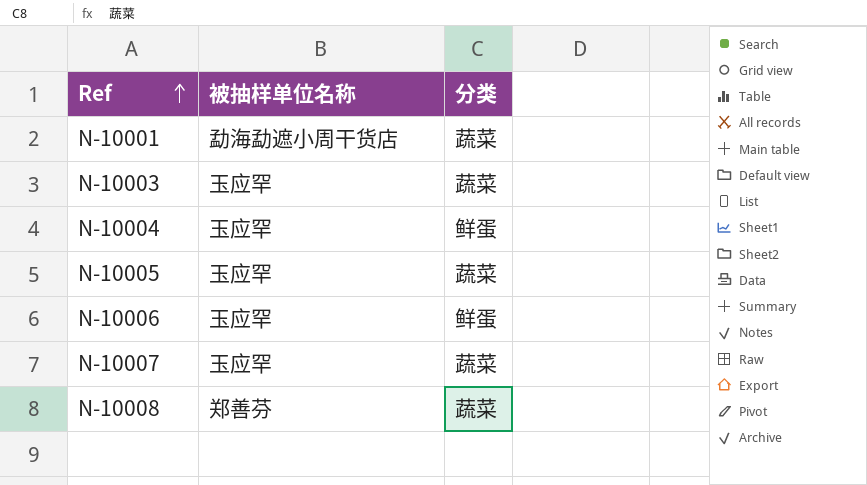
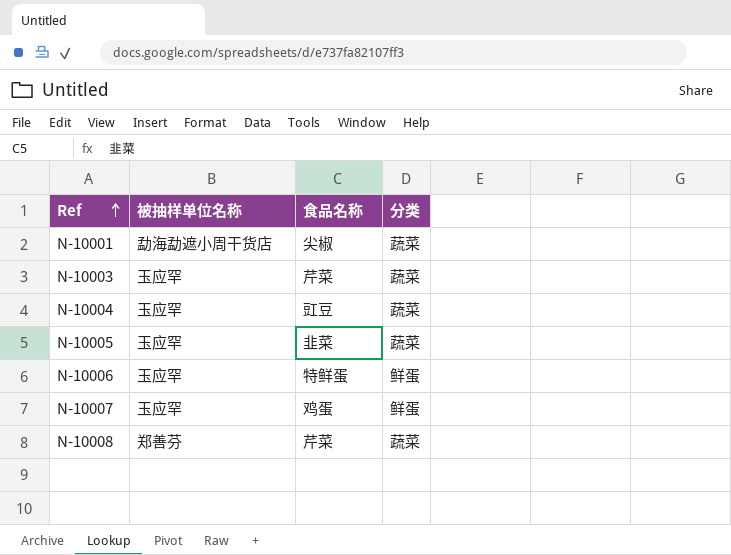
column 食品名称 | position: none -> 3
N-10004 | 分类: 鲜蛋 -> 蔬菜
N-10007 | 分类: 蔬菜 -> 鲜蛋

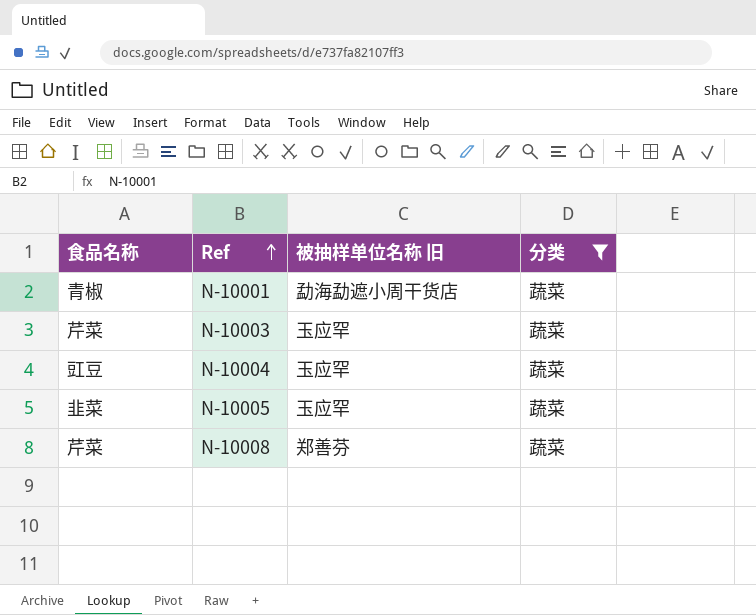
filter: none -> 分类 = 蔬菜
column 食品名称 | position: 3 -> 1
column name: 被抽样单位名称 -> 被抽样单位名称 旧
N-10001 | 食品名称: 尖椒 -> 青椒

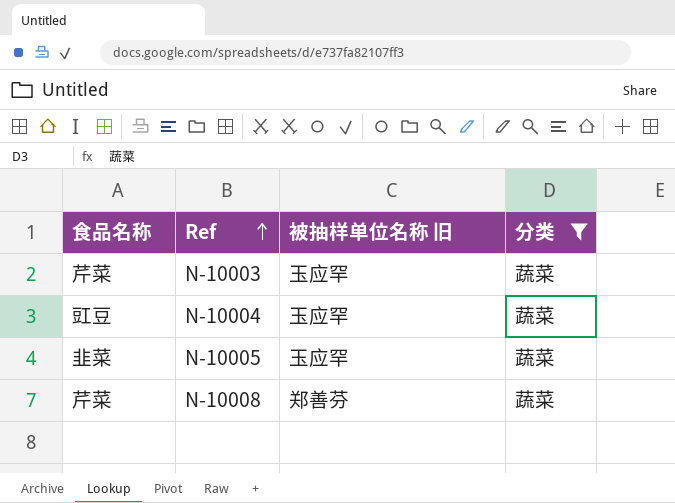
row N-10001: 青椒 | 勐海勐遮小周干货店 | 蔬菜 -> none

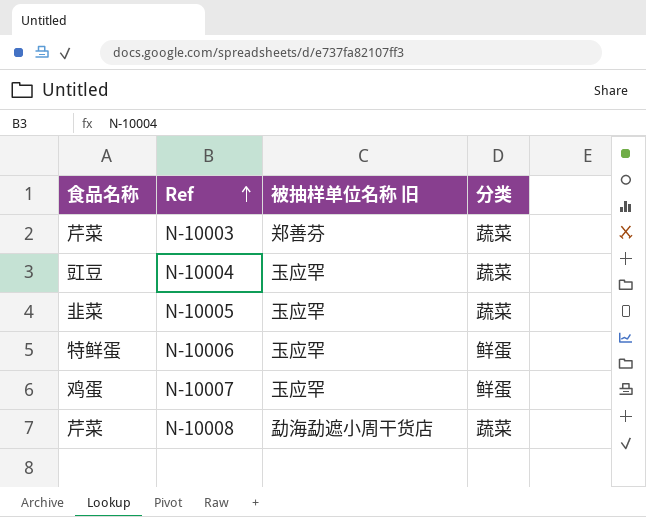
filter: 分类 = 蔬菜 -> none
N-10003 | 被抽样单位名称 旧: 玉应罕 -> 郑善芬
N-10008 | 被抽样单位名称 旧: 郑善芬 -> 勐海勐遮小周干货店

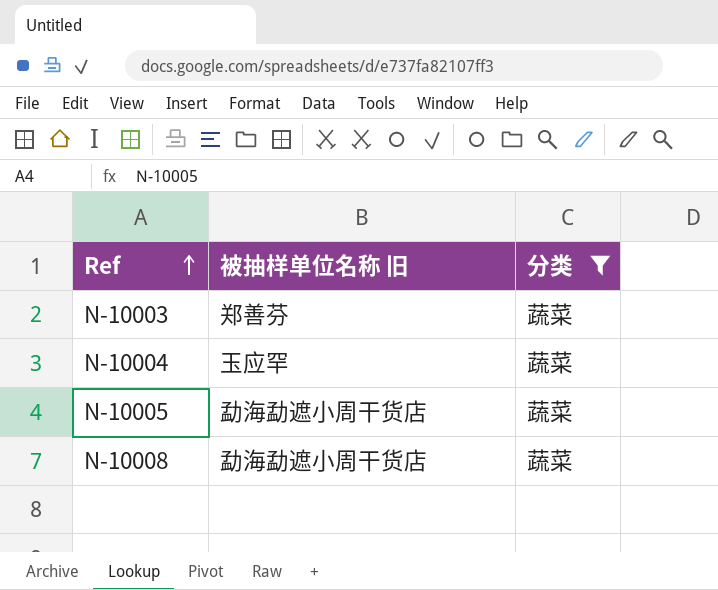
filter: none -> 分类 = 蔬菜
column 食品名称 | position: 1 -> none
N-10005 | 被抽样单位名称 旧: 玉应罕 -> 勐海勐遮小周干货店

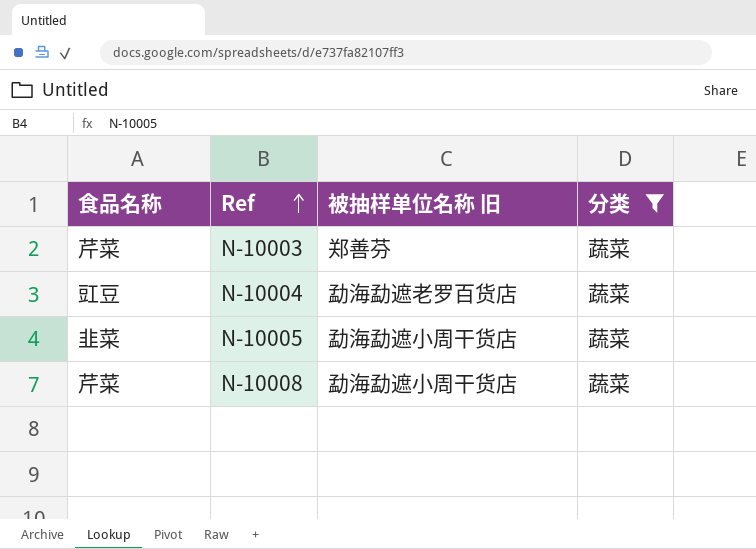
column 食品名称 | position: none -> 1
N-10004 | 被抽样单位名称 旧: 玉应罕 -> 勐海勐遮老罗百货店

